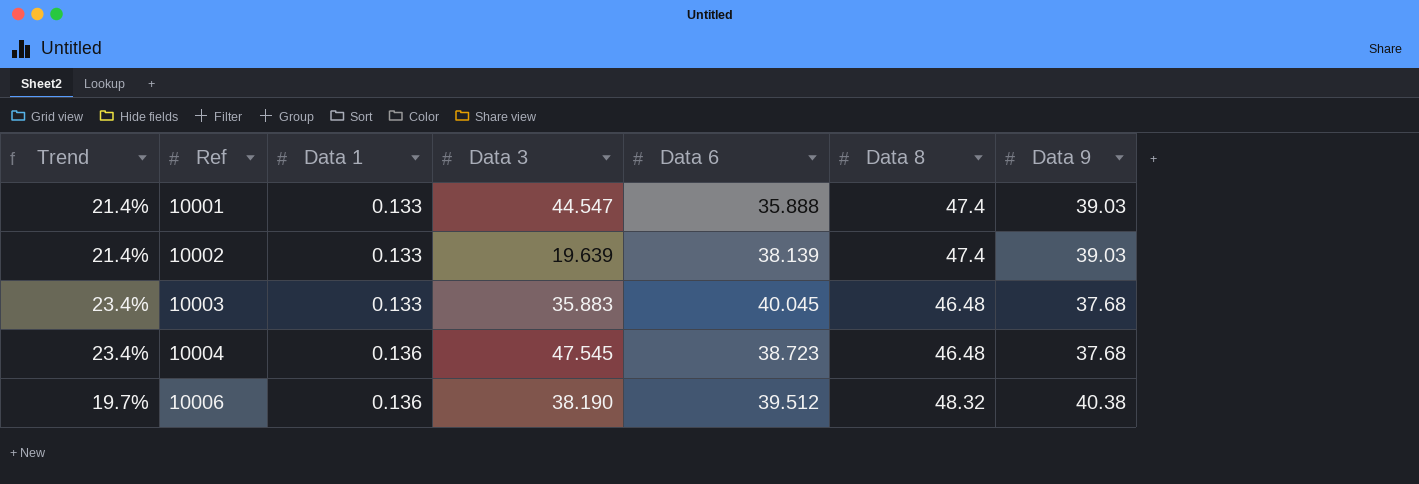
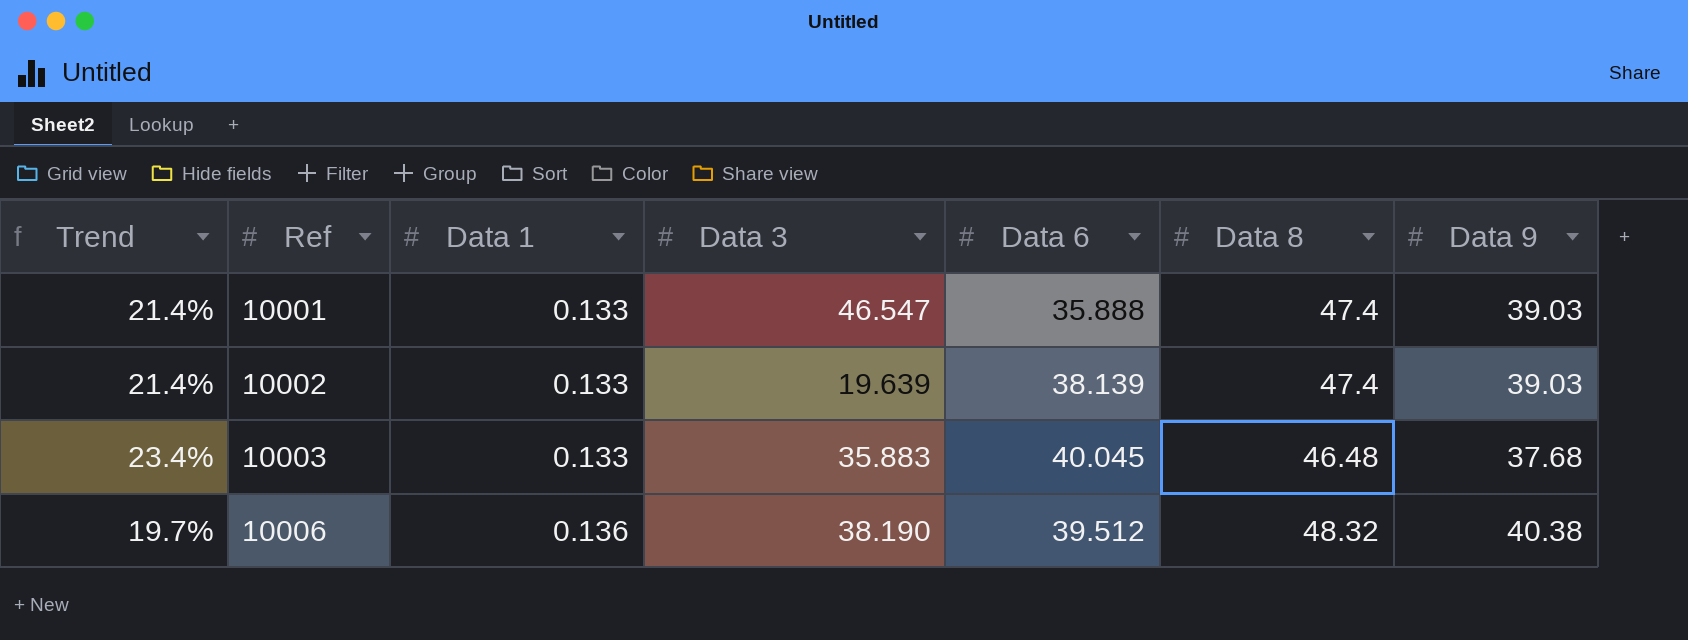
row 10004: 23.4% | 0.136 | 47.545 | 38.723 | 46.48 | 37.68 -> none
10001 | Data 3: 44.547 -> 46.547

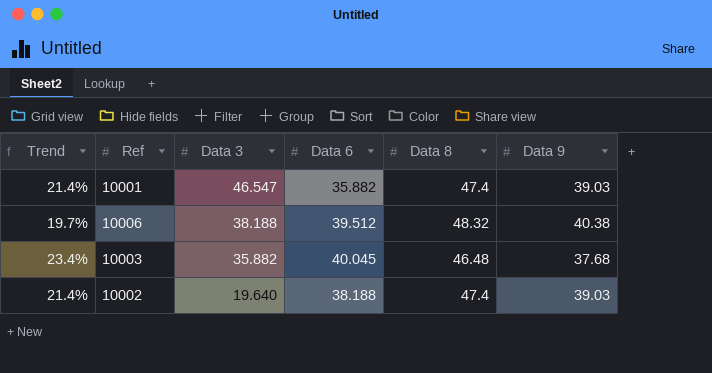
row order: Ref ascending -> Data 3 descending
column Data 1 | position: 3 -> none
10001 | Data 6: 35.888 -> 35.882
10006 | Data 3: 38.190 -> 38.188
10003 | Data 3: 35.883 -> 35.882
10002 | Data 3: 19.639 -> 19.640
10002 | Data 6: 38.139 -> 38.188

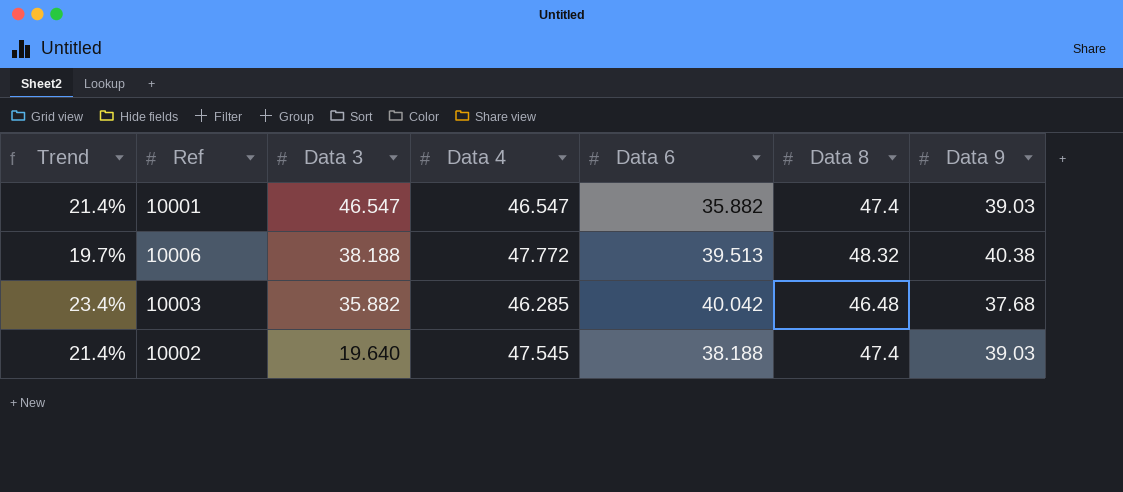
column Data 4 | position: none -> 4
10006 | Data 6: 39.512 -> 39.513
10003 | Data 6: 40.045 -> 40.042

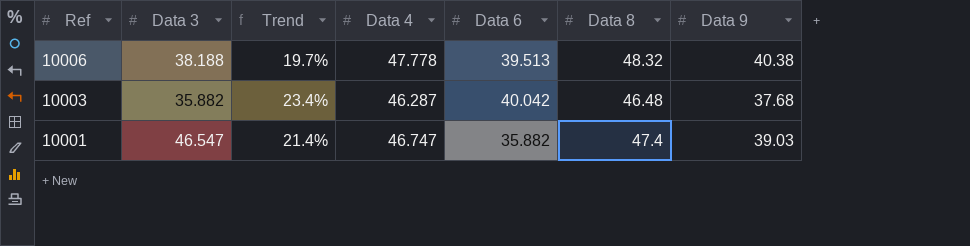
row order: Data 3 descending -> Ref descending
column Trend | position: 1 -> 3
row 10002: 21.4% | 19.640 | 47.545 | 38.188 | 47.4 | 39.03 -> none
10006 | Data 4: 47.772 -> 47.778
10003 | Data 4: 46.285 -> 46.287
10001 | Data 4: 46.547 -> 46.747

